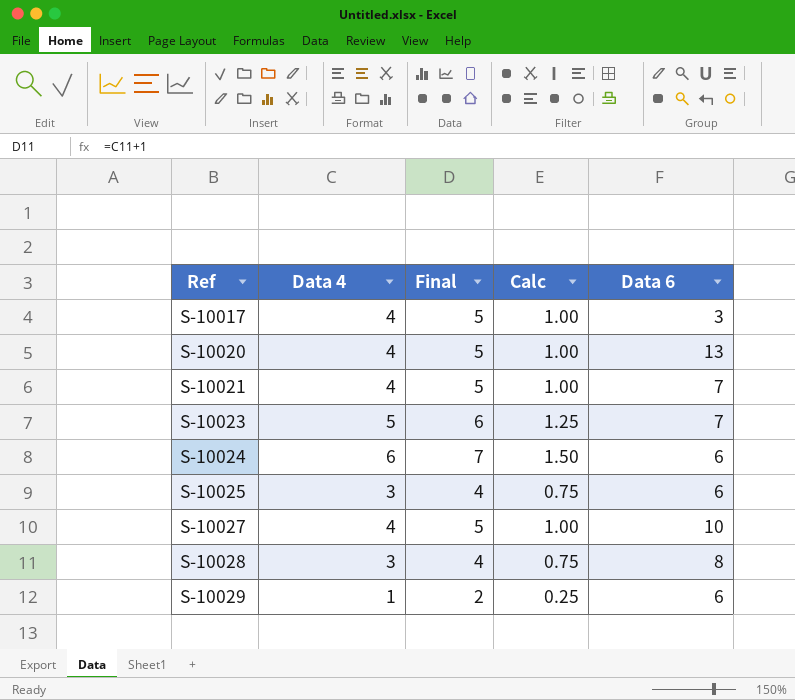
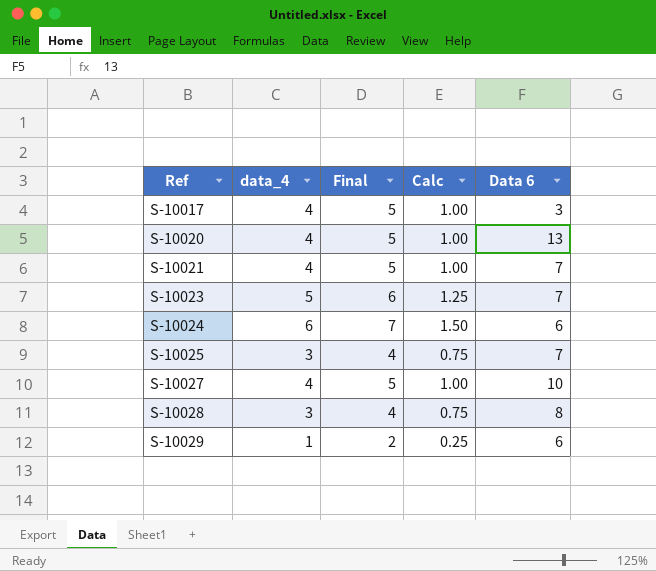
column name: Data 4 -> data_4
S-10025 | Data 6: 6 -> 7

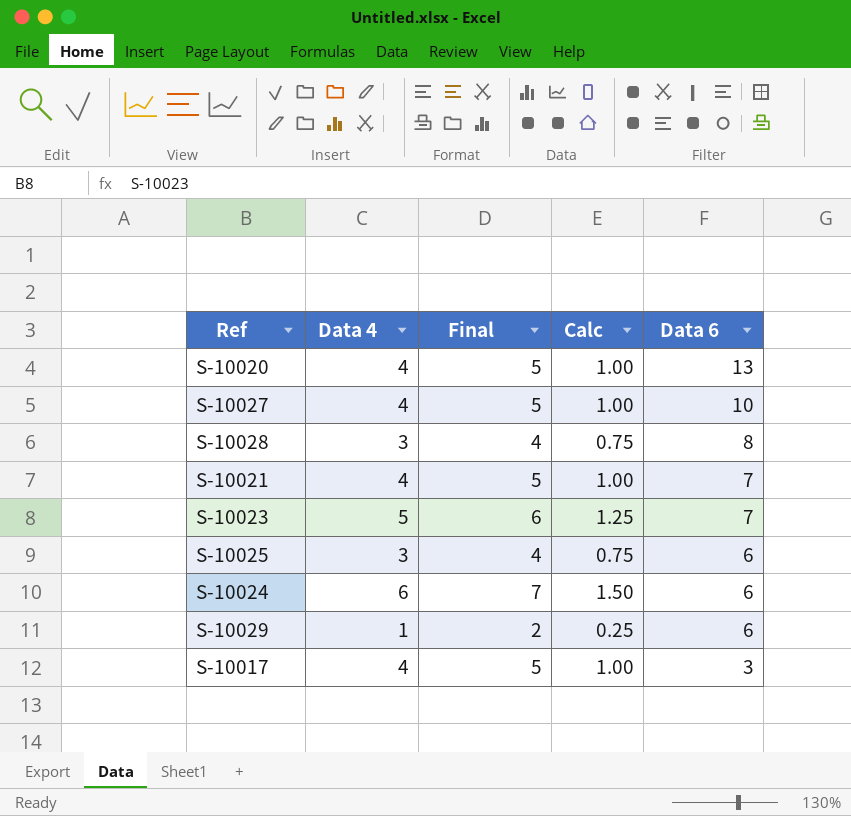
row order: Ref ascending -> Data 6 descending
column name: data_4 -> Data 4
S-10025 | Data 6: 7 -> 6

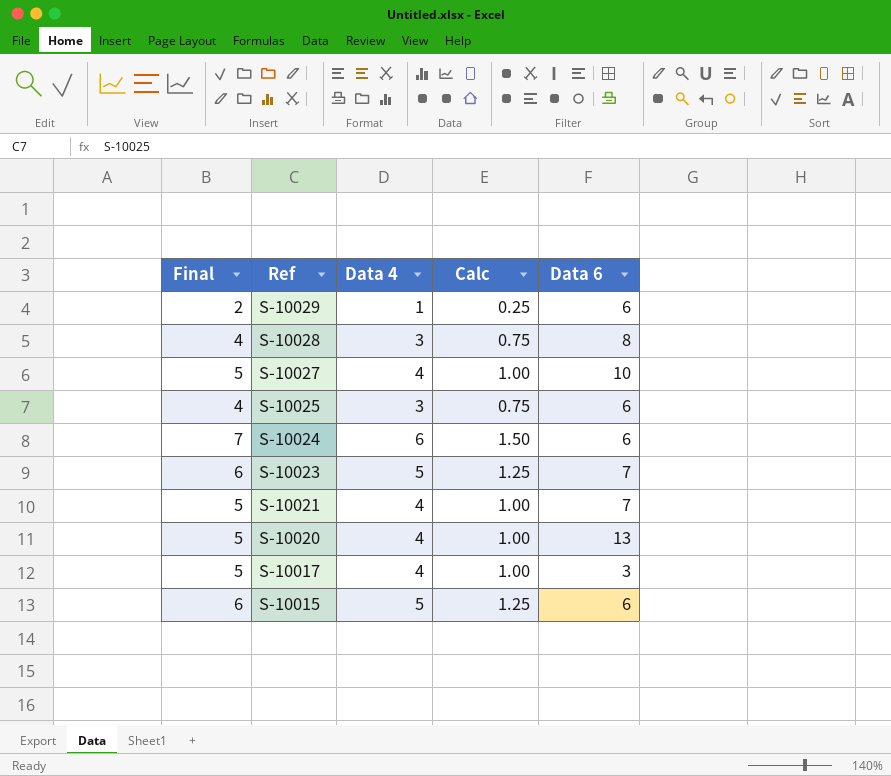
row order: Data 6 descending -> Ref descending
column Final | position: 3 -> 1
row S-10015: none -> 6 | 5 | 1.25 | 6

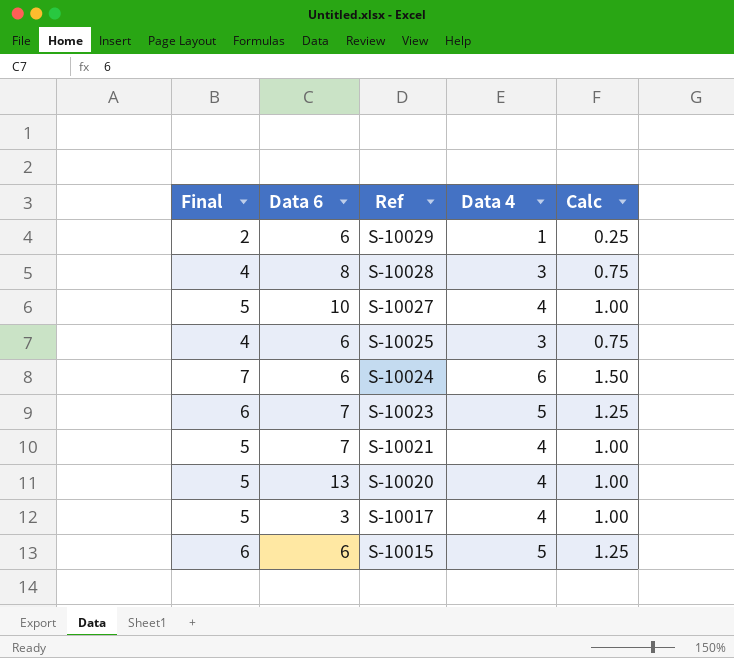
column Data 6 | position: 5 -> 2

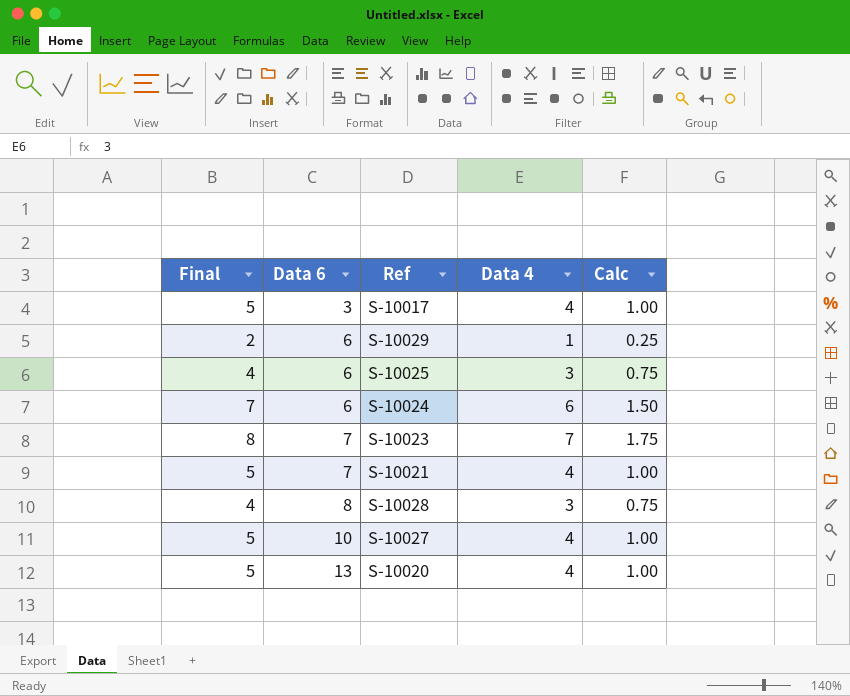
row order: Ref descending -> Data 6 ascending
row S-10015: 6 | 6 | 5 | 1.25 -> none
S-10023 | Final: 6 -> 8
S-10023 | Data 4: 5 -> 7
S-10023 | Calc: 1.25 -> 1.75

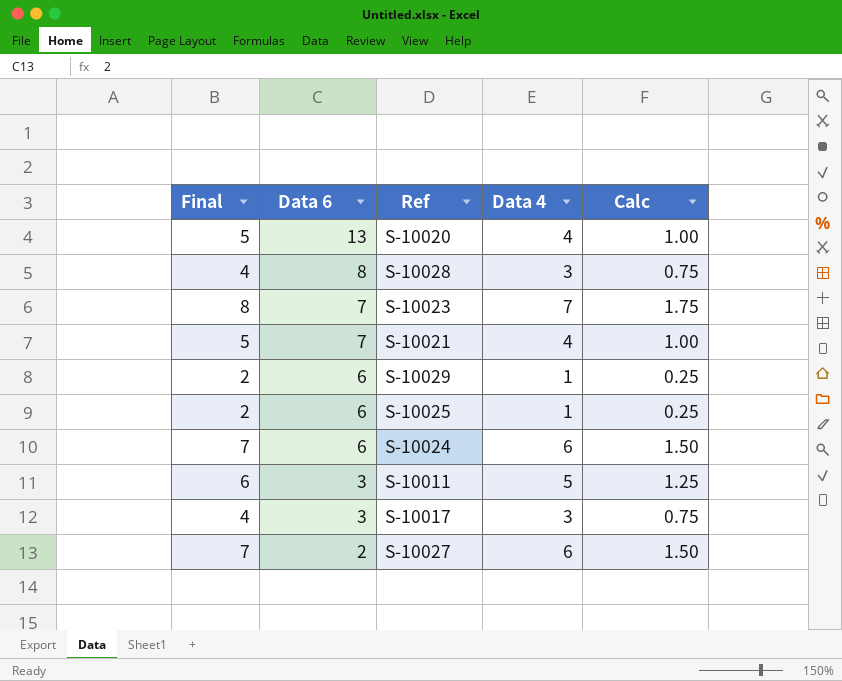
row order: Data 6 ascending -> Data 6 descending
S-10025 | Final: 4 -> 2
S-10025 | Data 4: 3 -> 1
S-10025 | Calc: 0.75 -> 0.25
row S-10011: none -> 6 | 3 | 5 | 1.25
S-10017 | Final: 5 -> 4
S-10017 | Data 4: 4 -> 3
S-10017 | Calc: 1.00 -> 0.75
S-10027 | Final: 5 -> 7
S-10027 | Data 6: 10 -> 2
S-10027 | Data 4: 4 -> 6
S-10027 | Calc: 1.00 -> 1.50

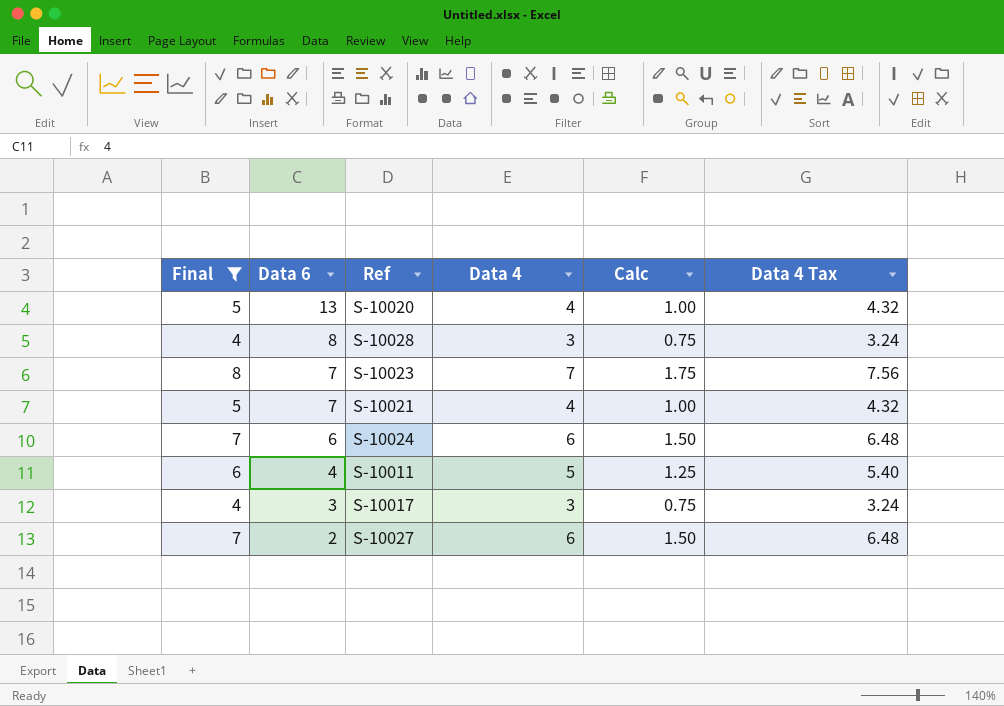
filter: none -> Final != 2
column Data 4 Tax | formula: none -> [Data 4] * 1.08
S-10011 | Data 6: 3 -> 4

